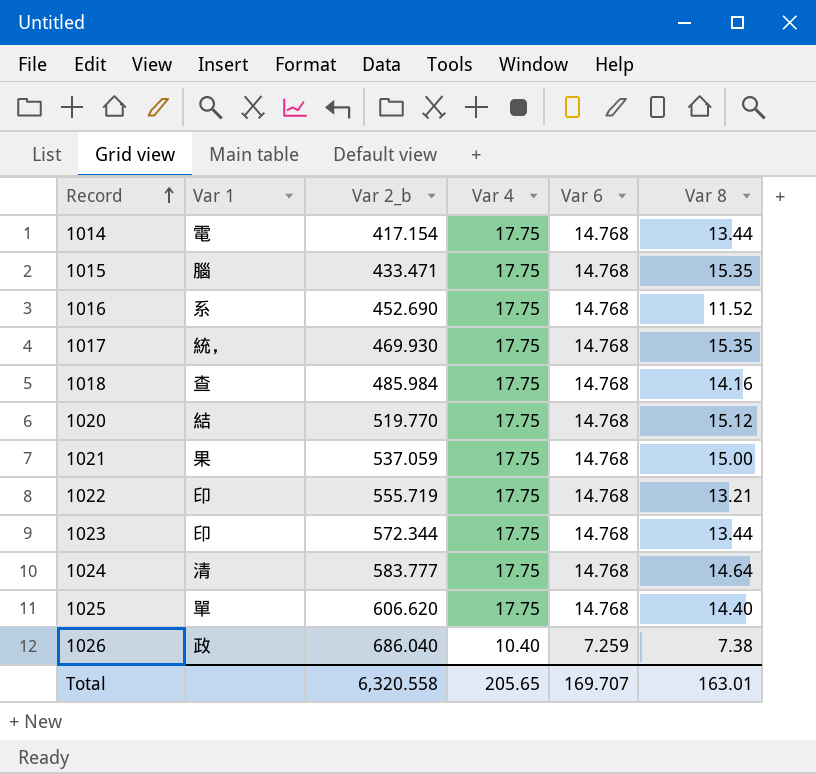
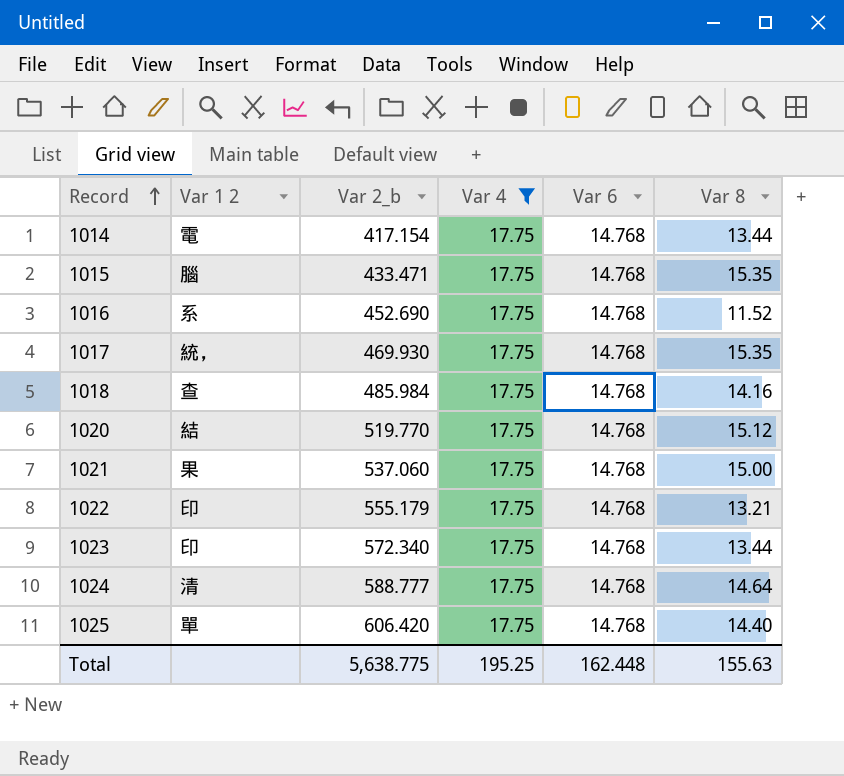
filter: none -> Var 4 = 17.75
column name: Var 1 -> Var 1 2
1021 | Var 2_b: 537.059 -> 537.060
1022 | Var 2_b: 555.719 -> 555.179
1023 | Var 2_b: 572.344 -> 572.340
1024 | Var 2_b: 583.777 -> 588.777
1025 | Var 2_b: 606.620 -> 606.420
Total | Var 2_b: 6,320.558 -> 5,638.775
Total | Var 4: 205.65 -> 195.25
Total | Var 6: 169.707 -> 162.448
Total | Var 8: 163.01 -> 155.63

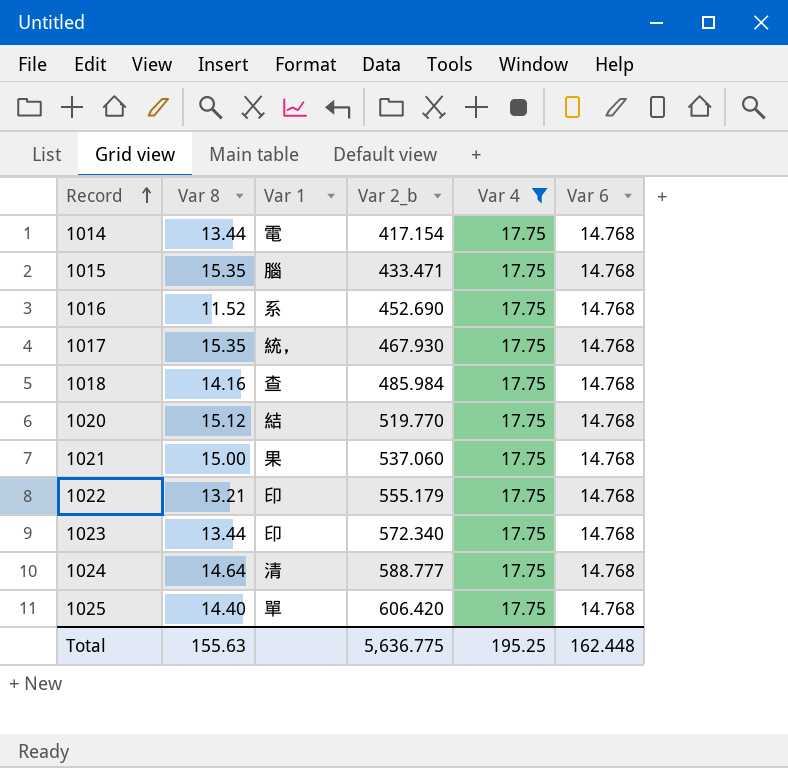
column Var 8 | position: 6 -> 2
column name: Var 1 2 -> Var 1
1017 | Var 2_b: 469.930 -> 467.930
Total | Var 2_b: 5,638.775 -> 5,636.775

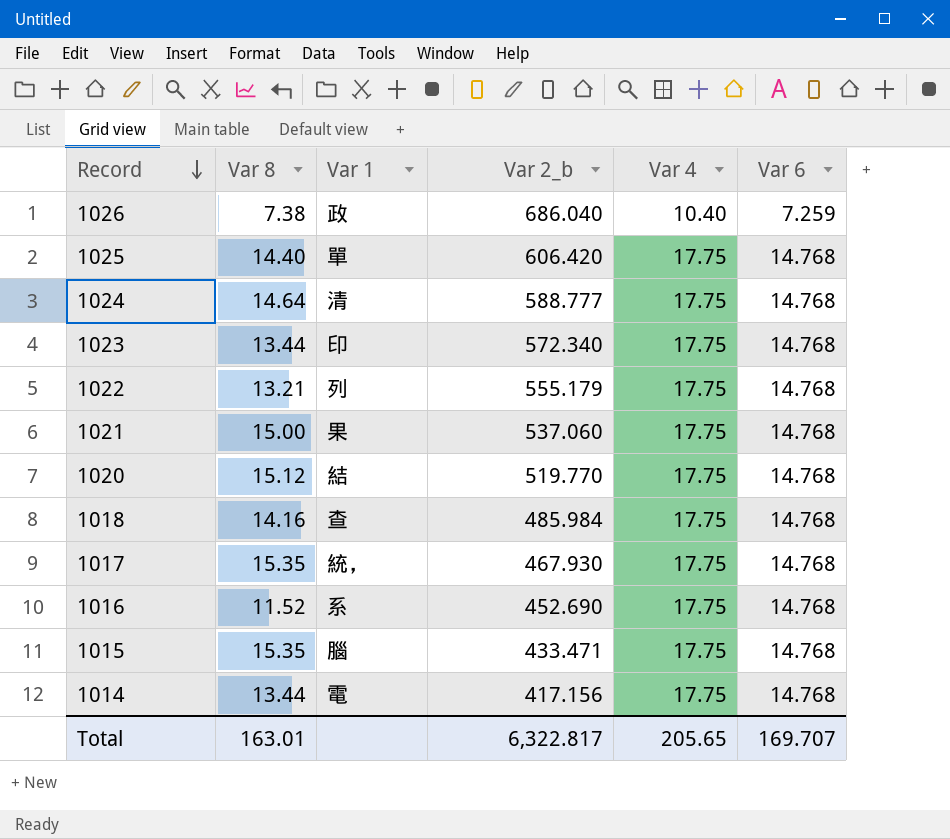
filter: Var 4 = 17.75 -> none
row order: Record ascending -> Record descending
1022 | Var 1: 印 -> 列
1014 | Var 2_b: 417.154 -> 417.156
Total | Var 8: 155.63 -> 163.01
Total | Var 2_b: 5,636.775 -> 6,322.817
Total | Var 4: 195.25 -> 205.65
Total | Var 6: 162.448 -> 169.707

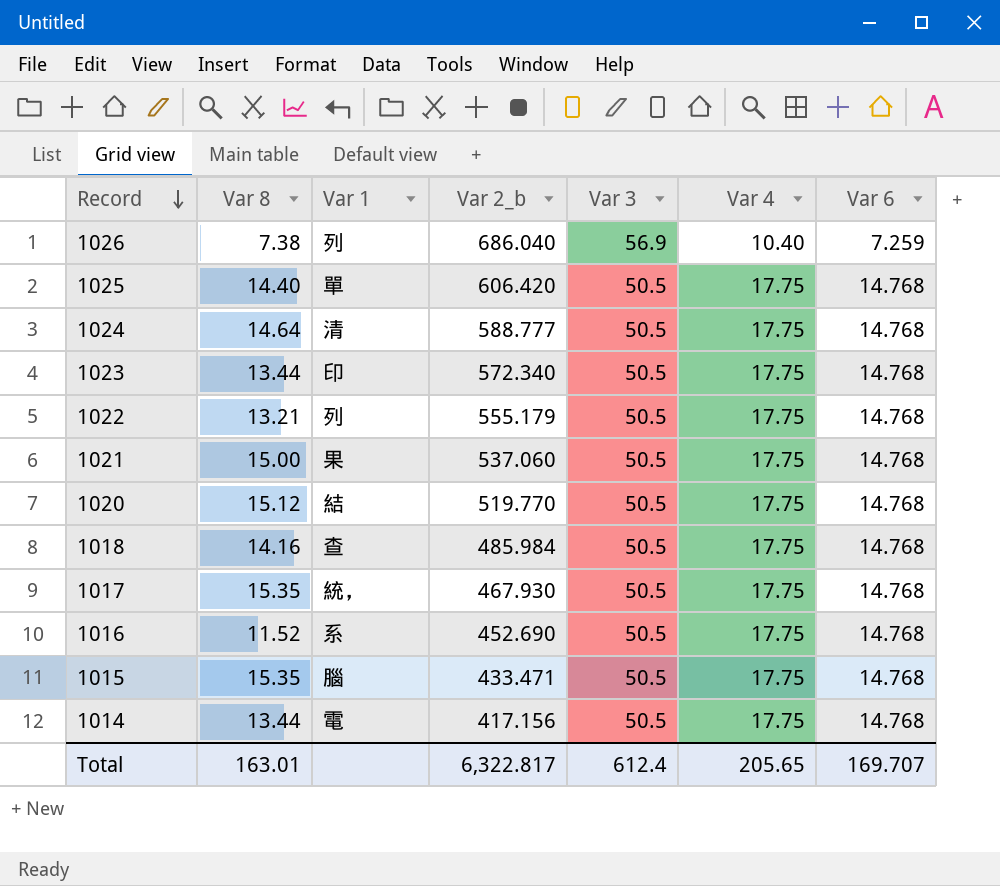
column Var 3 | position: none -> 5
1026 | Var 1: 政 -> 列

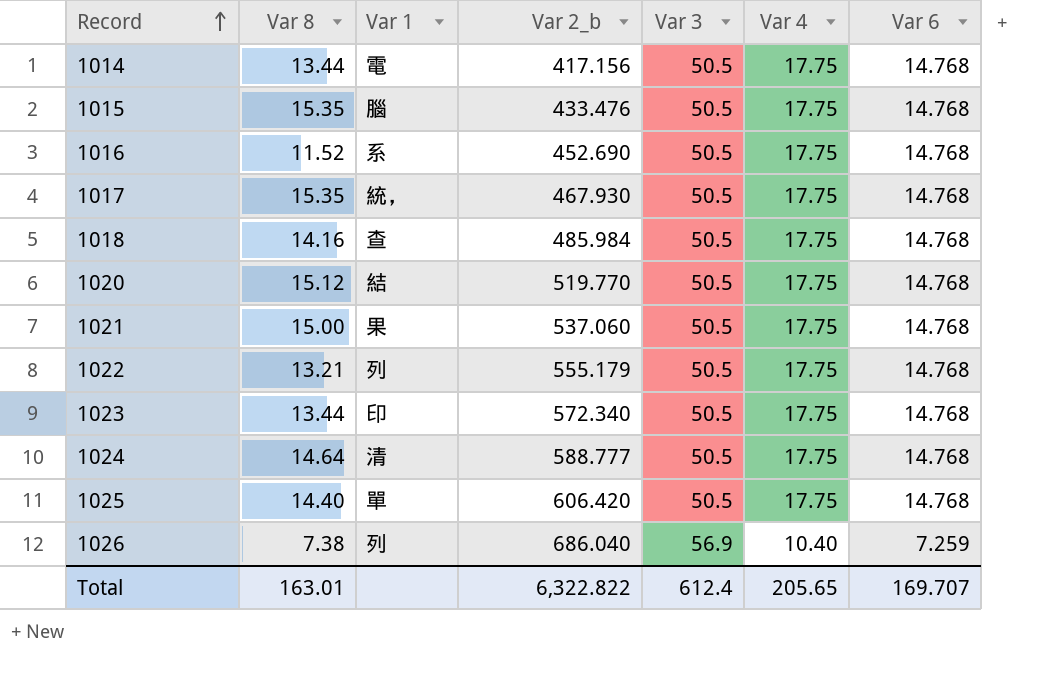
row order: Record descending -> Record ascending
1015 | Var 2_b: 433.471 -> 433.476
Total | Var 2_b: 6,322.817 -> 6,322.822

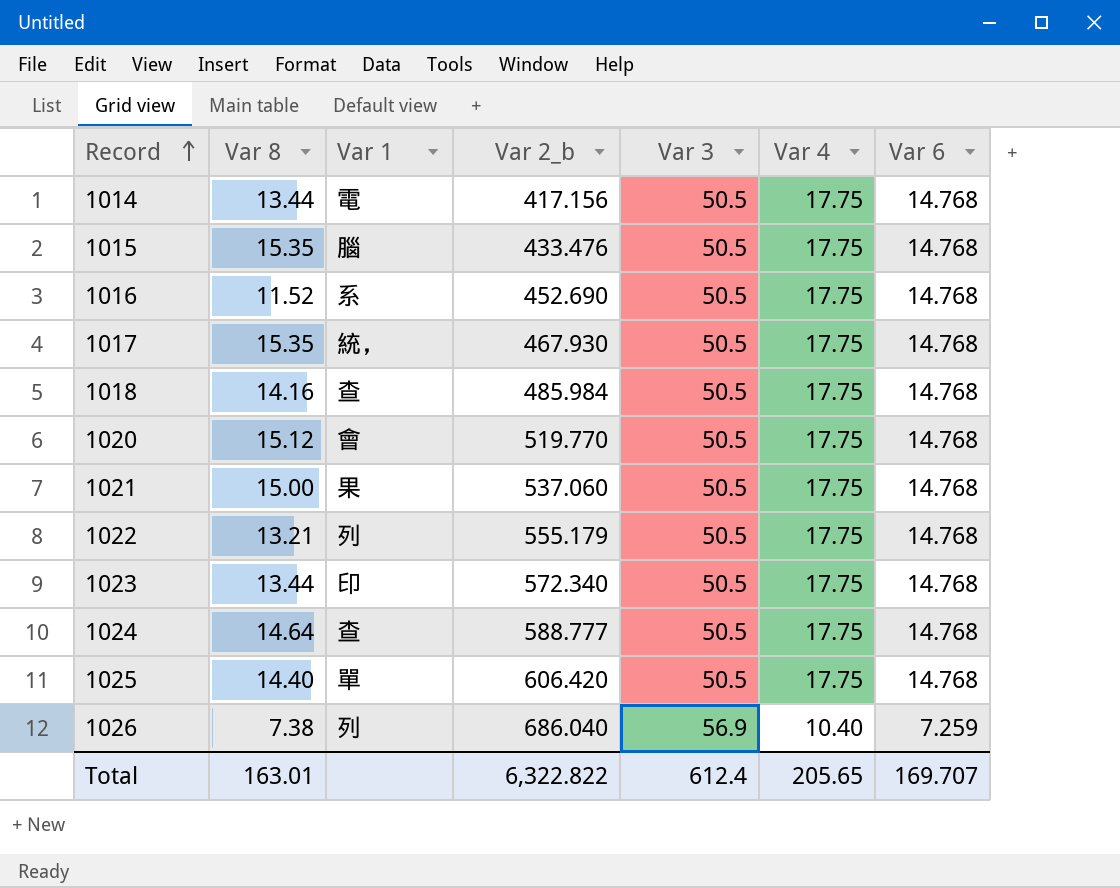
1020 | Var 1: 結 -> 會
1024 | Var 1: 清 -> 查

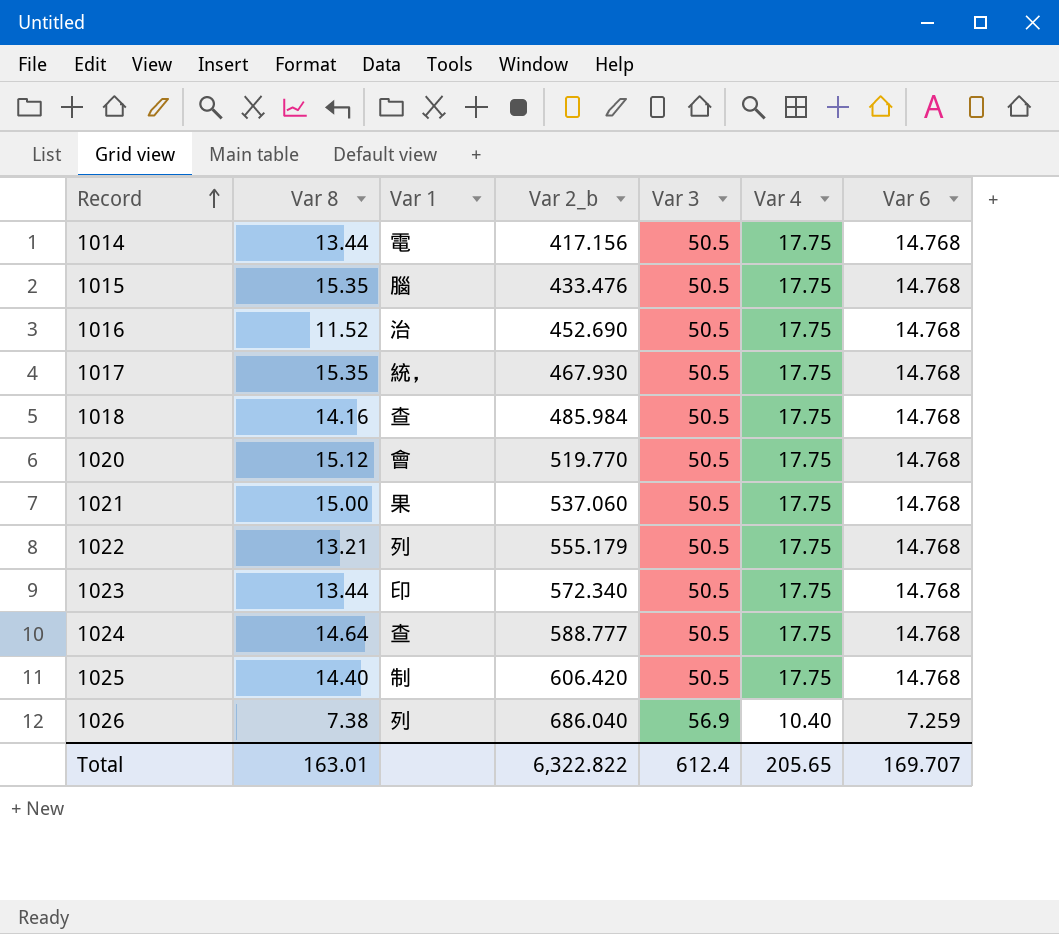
1016 | Var 1: 系 -> 治
1025 | Var 1: 單 -> 制

